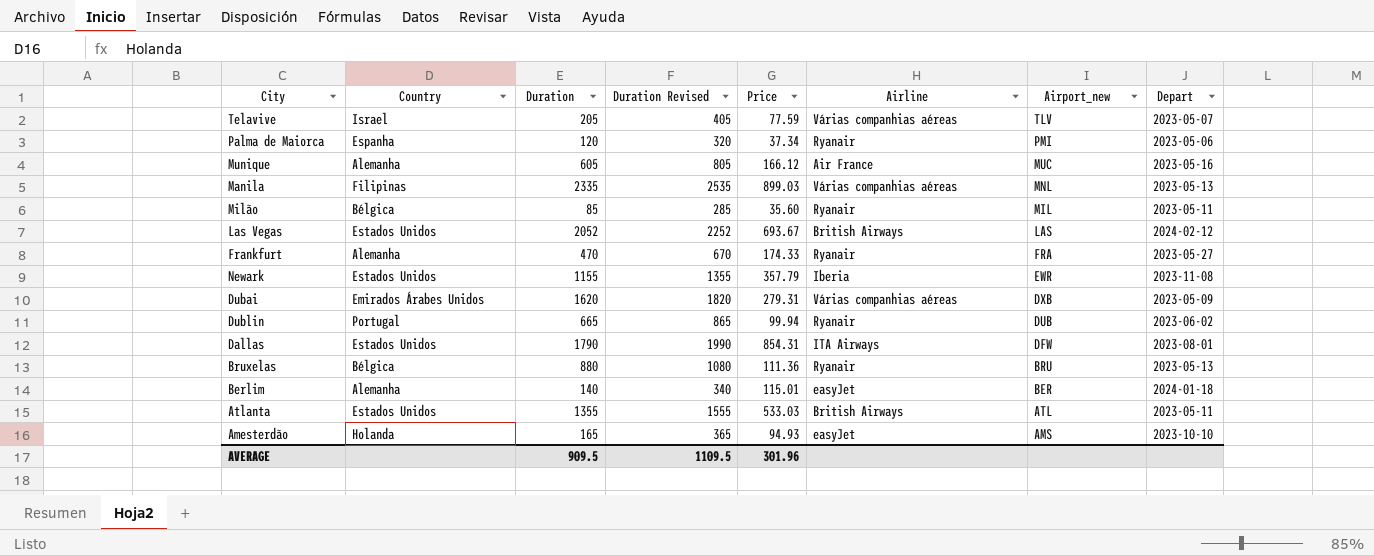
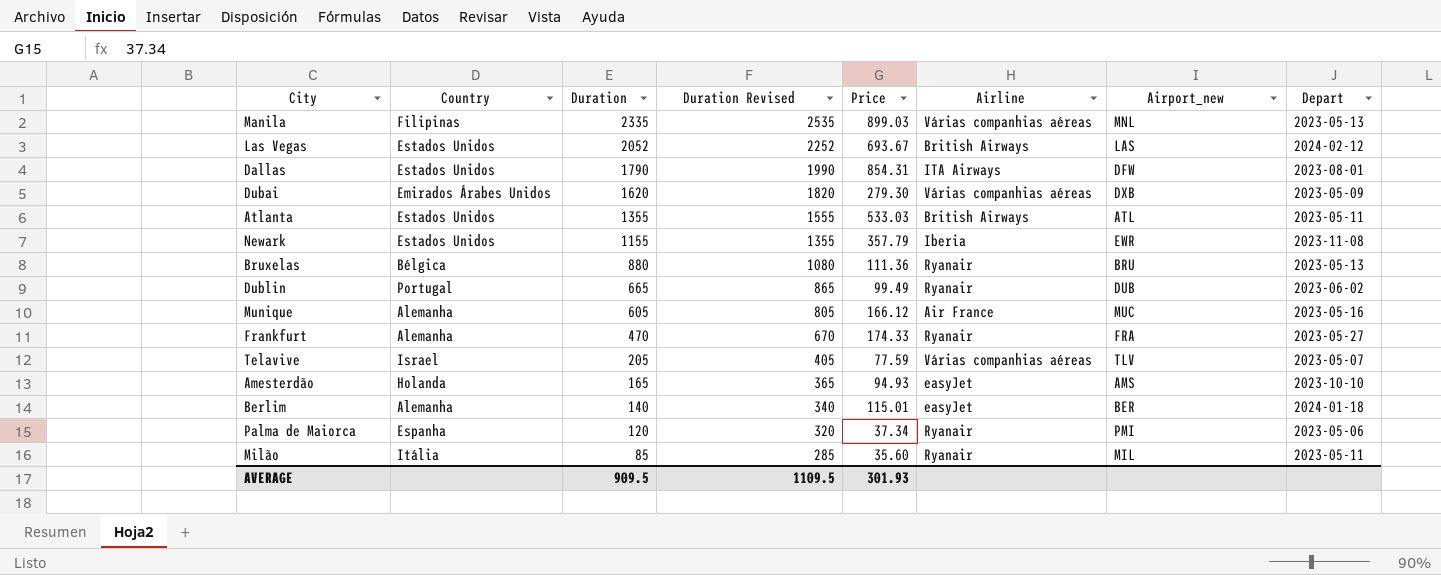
row order: Airport_new descending -> Duration descending
Dubai | Price: 279.31 -> 279.30
Dublin | Price: 99.94 -> 99.49
Milão | Country: Bélgica -> Itália
AVERAGE | Price: 301.96 -> 301.93

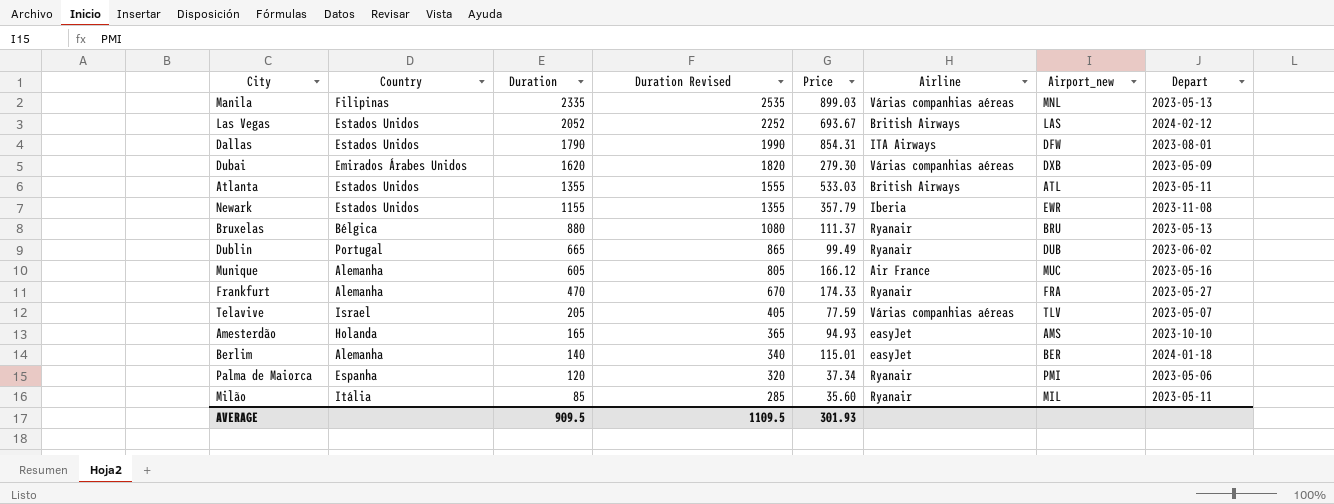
Bruxelas | Price: 111.36 -> 111.37

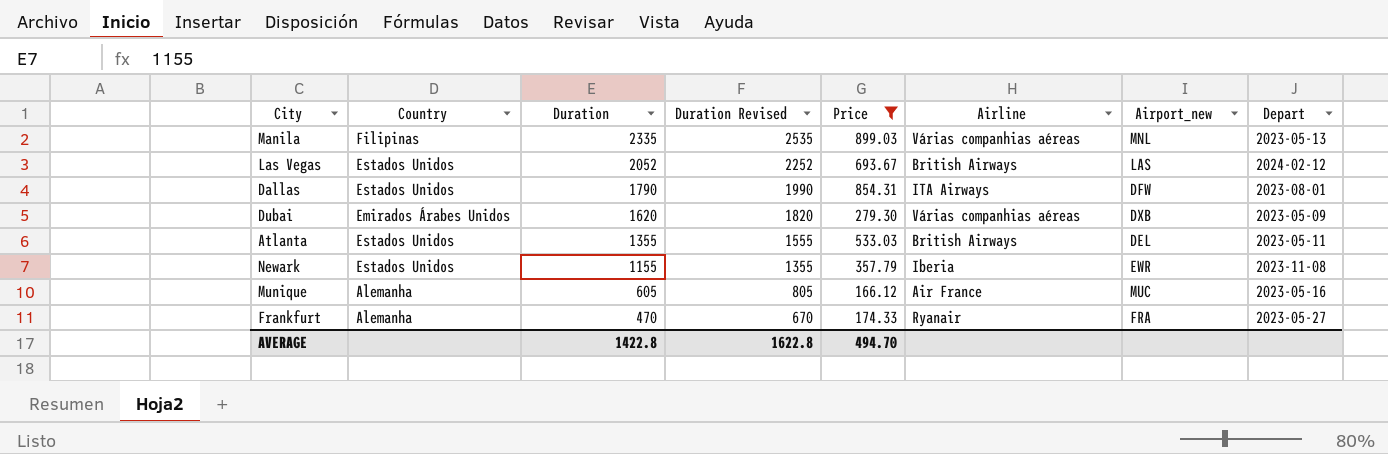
filter: none -> Price >= 166.12
Atlanta | Airport_new: ATL -> DEL
AVERAGE | Duration: 909.5 -> 1422.8
AVERAGE | Duration Revised: 1109.5 -> 1622.8
AVERAGE | Price: 301.93 -> 494.70

